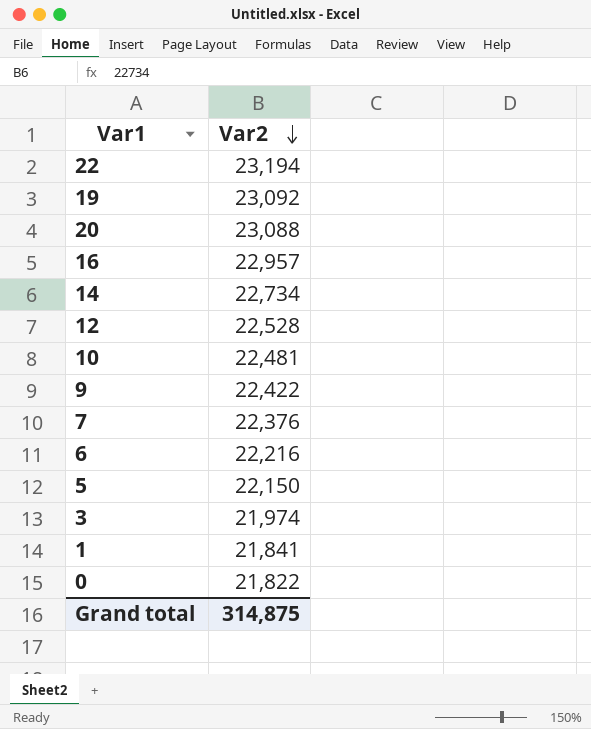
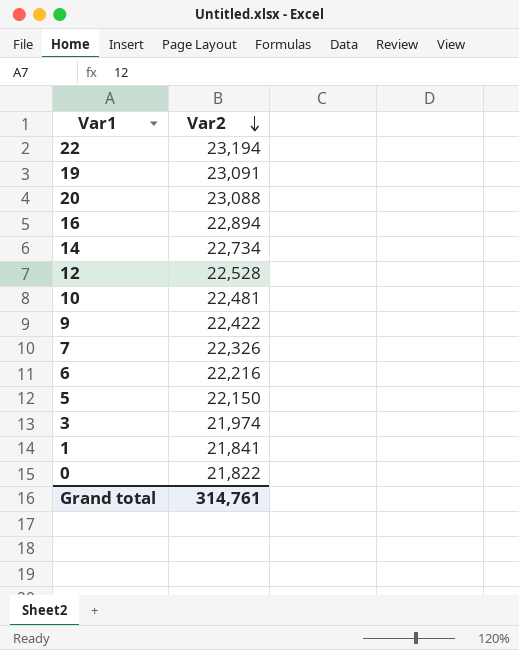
19 | Var2: 23,092 -> 23,091
16 | Var2: 22,957 -> 22,894
7 | Var2: 22,376 -> 22,326
Grand total | Var2: 314,875 -> 314,761

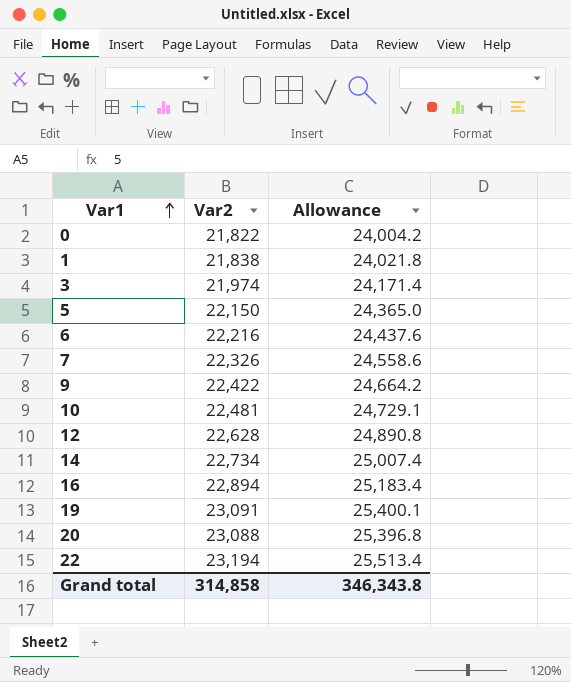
row order: Var2 descending -> Var1 ascending
column Allowance | formula: none -> [Var2] * 1.1
1 | Var2: 21,841 -> 21,838
12 | Var2: 22,528 -> 22,628
Grand total | Var2: 314,761 -> 314,858

